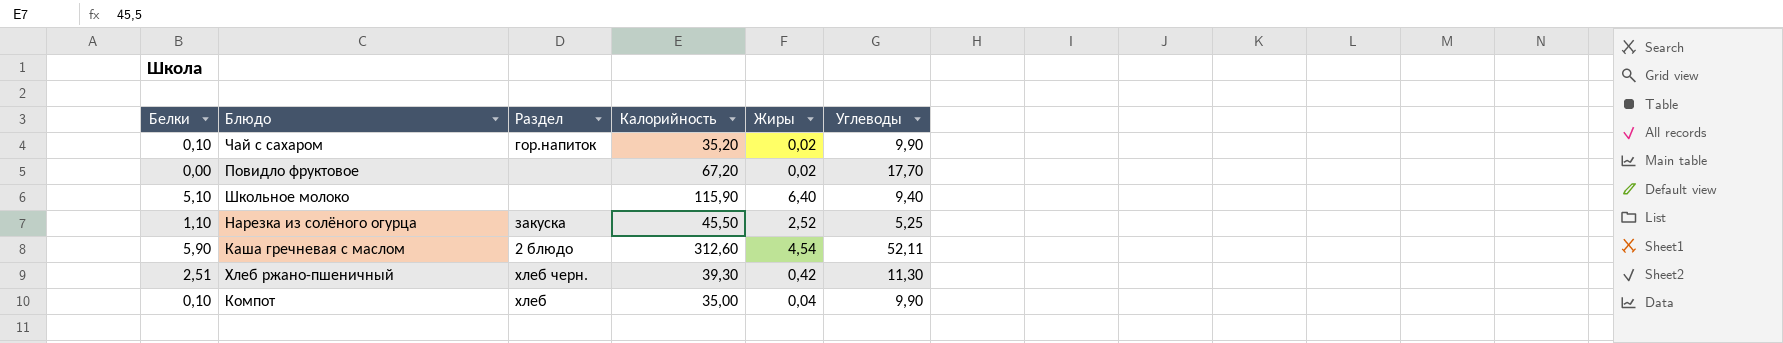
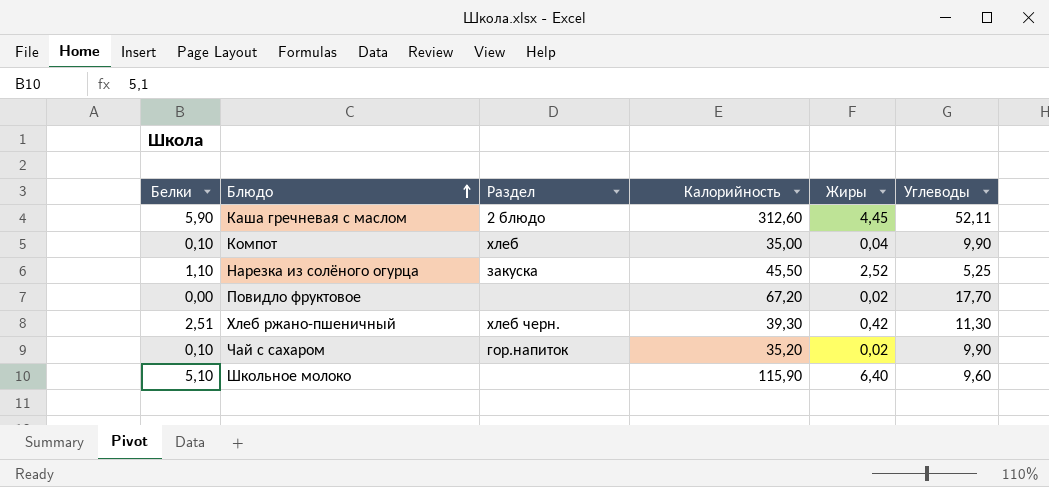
row order: none -> Блюдо ascending
Каша гречневая с маслом | Жиры: 4,54 -> 4,45
Школьное молоко | Углеводы: 9,40 -> 9,60

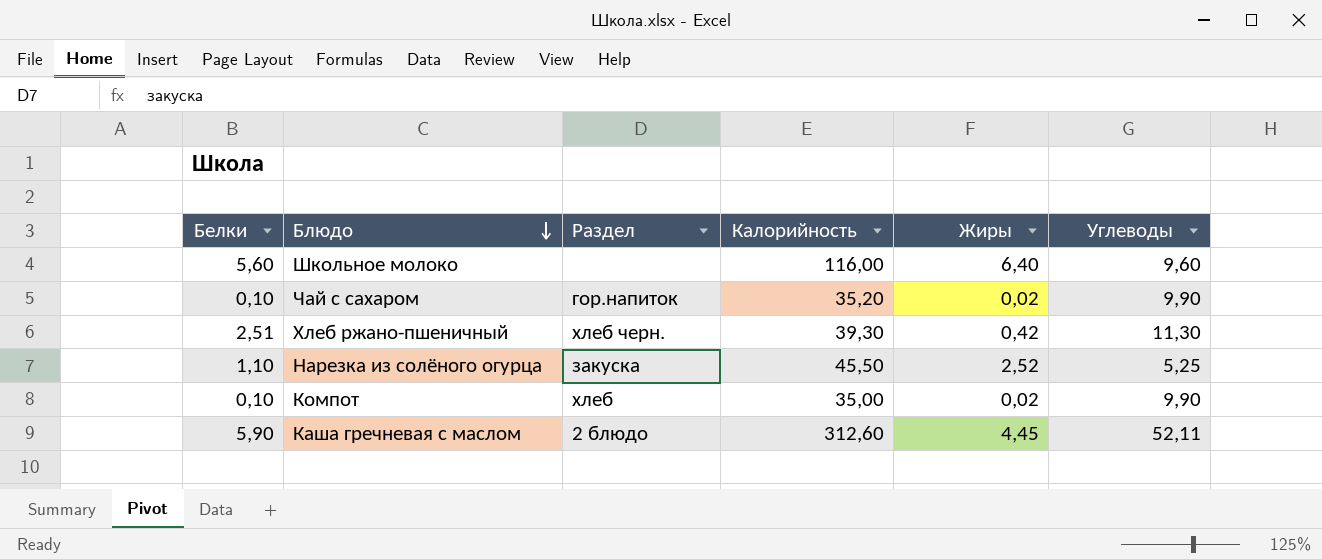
row order: Блюдо ascending -> Блюдо descending
row Повидло фруктовое: 0,00 | none | 67,20 | 0,02 | 17,70 -> none
Школьное молоко | Белки: 5,10 -> 5,60
Школьное молоко | Калорийность: 115,90 -> 116,00
Компот | Жиры: 0,04 -> 0,02

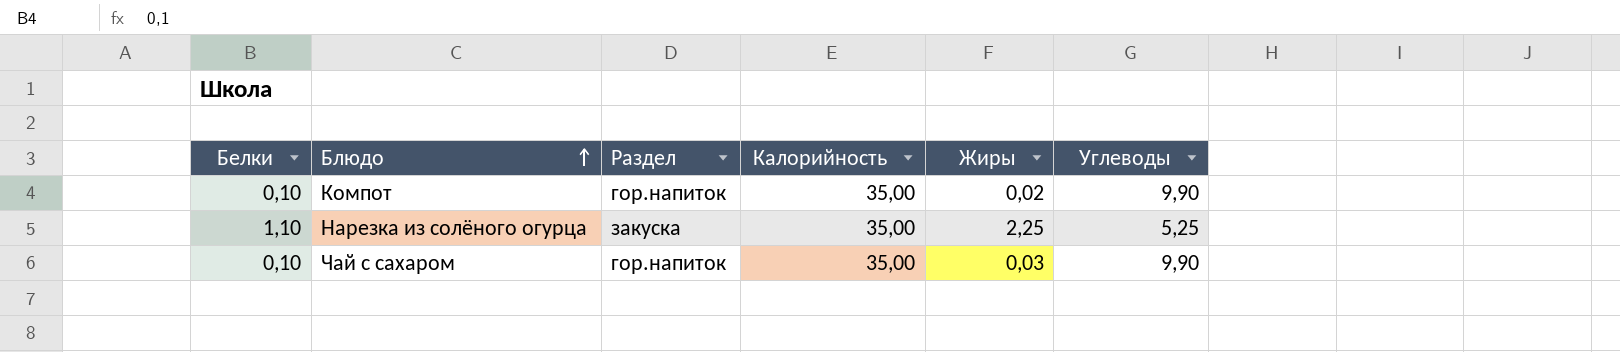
row order: Блюдо descending -> Блюдо ascending
row Школьное молоко: 5,60 | none | 116,00 | 6,40 | 9,60 -> none
row Хлеб ржано-пшеничный: 2,51 | хлеб черн. | 39,30 | 0,42 | 11,30 -> none
row Каша гречневая с маслом: 5,90 | 2 блюдо | 312,60 | 4,45 | 52,11 -> none
Компот | Раздел: хлеб -> гор.напиток
Нарезка из солёного огурца | Калорийность: 45,50 -> 35,00
Нарезка из солёного огурца | Жиры: 2,52 -> 2,25
Чай с сахаром | Калорийность: 35,20 -> 35,00
Чай с сахаром | Жиры: 0,02 -> 0,03

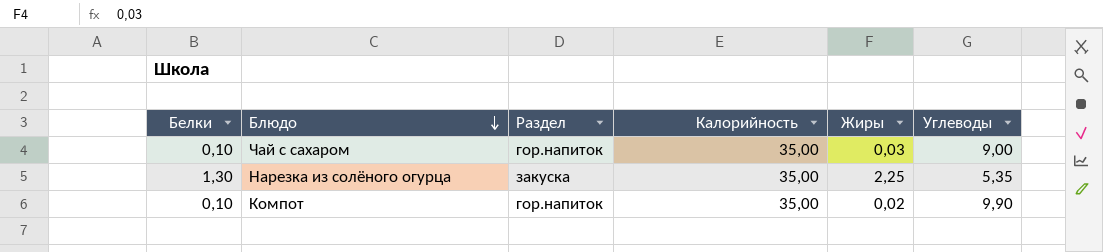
row order: Блюдо ascending -> Блюдо descending
Чай с сахаром | Углеводы: 9,90 -> 9,00
Нарезка из солёного огурца | Белки: 1,10 -> 1,30
Нарезка из солёного огурца | Углеводы: 5,25 -> 5,35

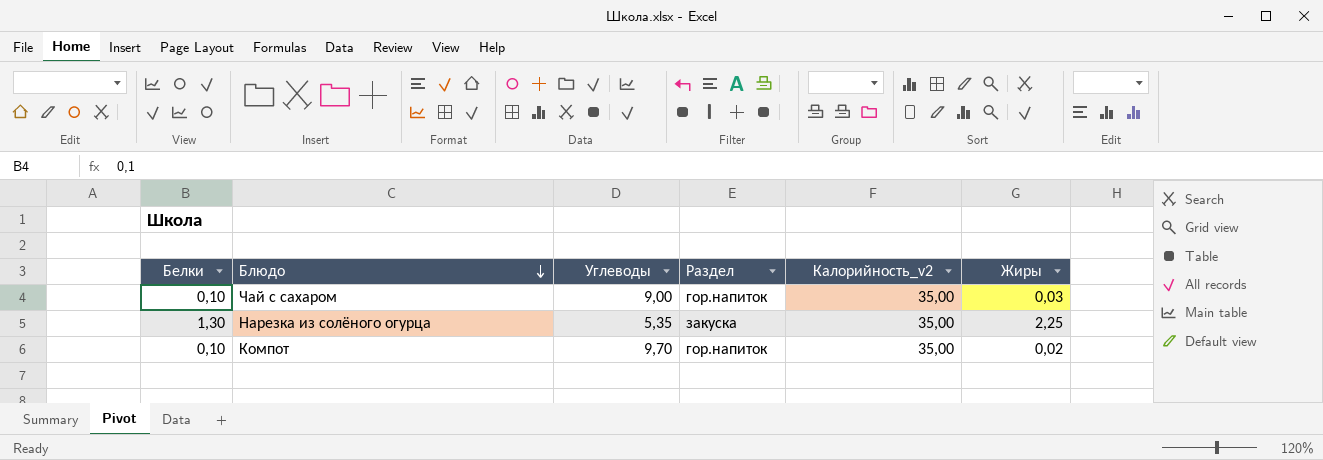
column Углеводы | position: 6 -> 3
column name: Калорийность -> Калорийность_v2
Компот | Углеводы: 9,90 -> 9,70

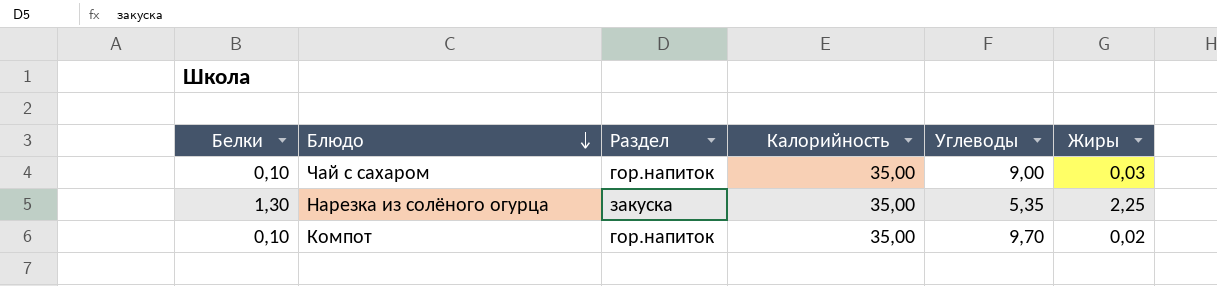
column name: Калорийность_v2 -> Калорийность
column Углеводы | position: 3 -> 5

